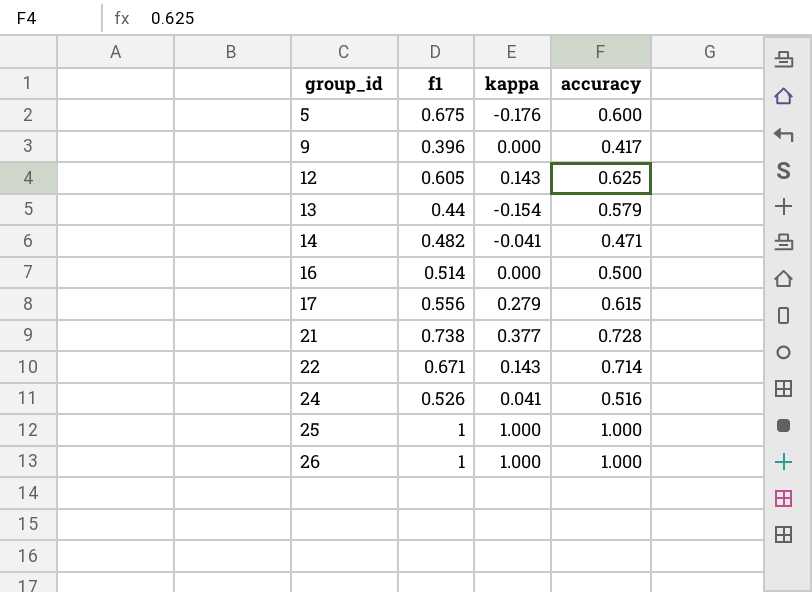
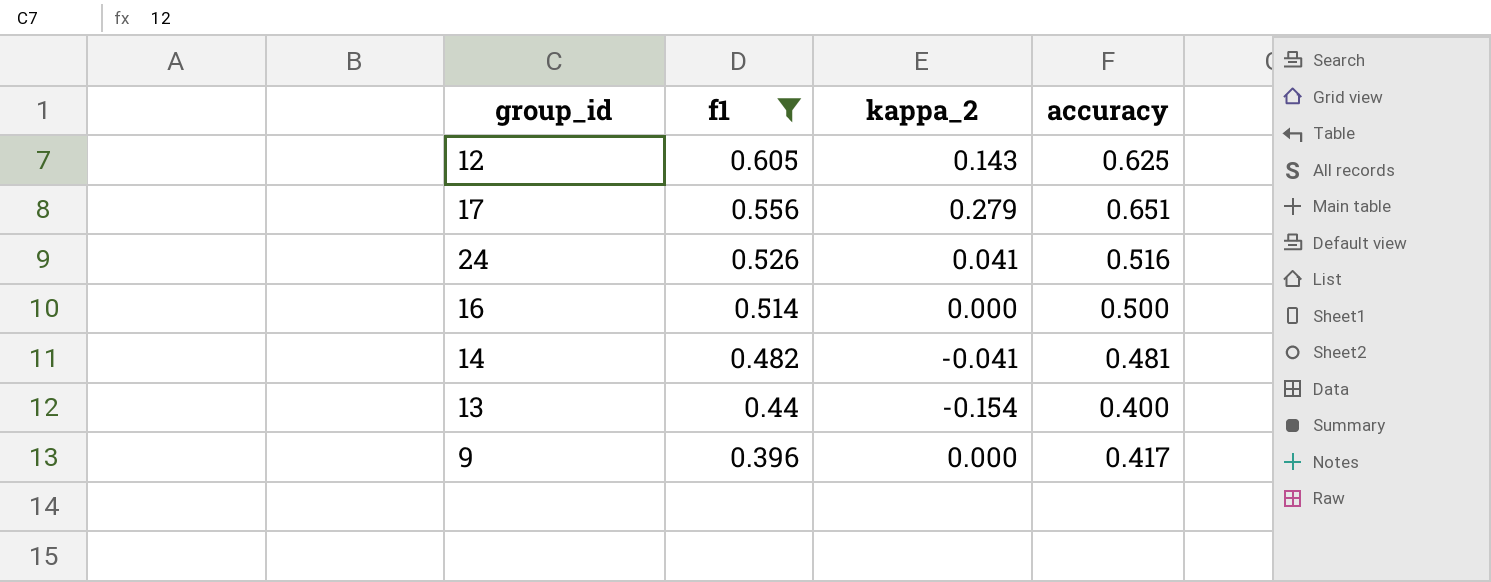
filter: none -> f1 <= 0.605
row order: group_id ascending -> f1 descending
column name: kappa -> kappa_2
17 | accuracy: 0.615 -> 0.651
14 | accuracy: 0.471 -> 0.481
13 | accuracy: 0.579 -> 0.400

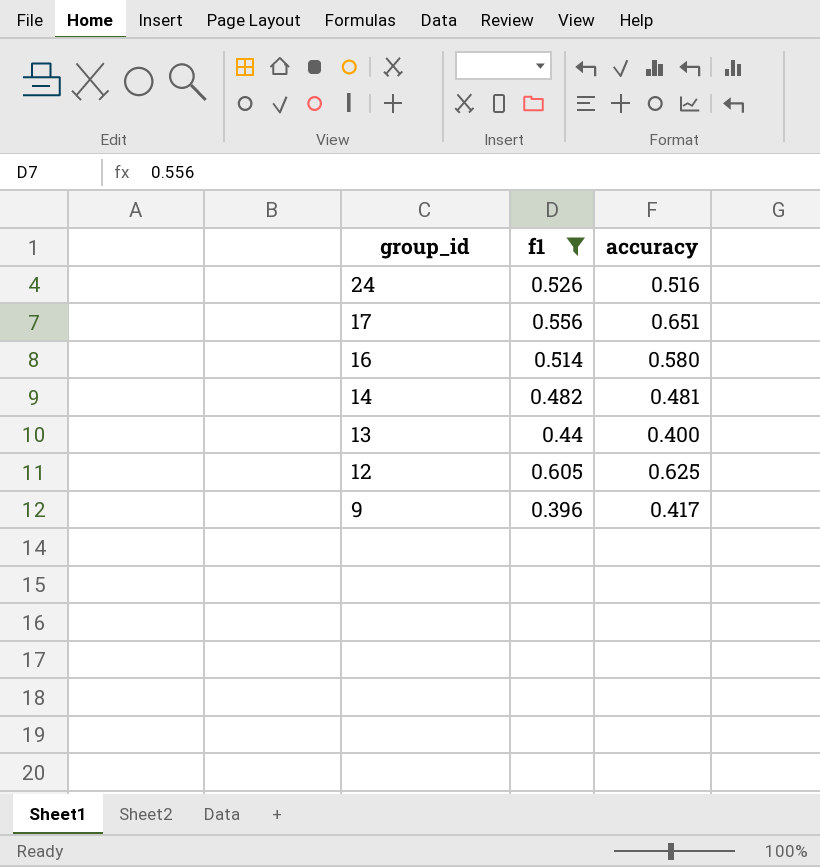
row order: f1 descending -> group_id descending
column kappa_2 | position: 3 -> none
16 | accuracy: 0.500 -> 0.580

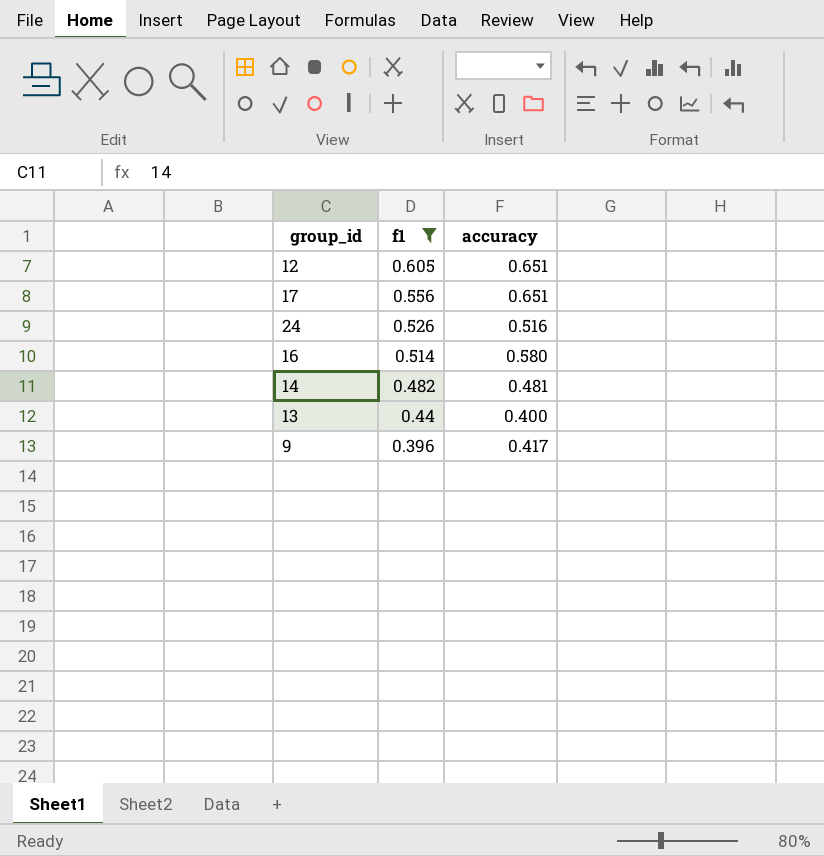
row order: group_id descending -> f1 descending
12 | accuracy: 0.625 -> 0.651

